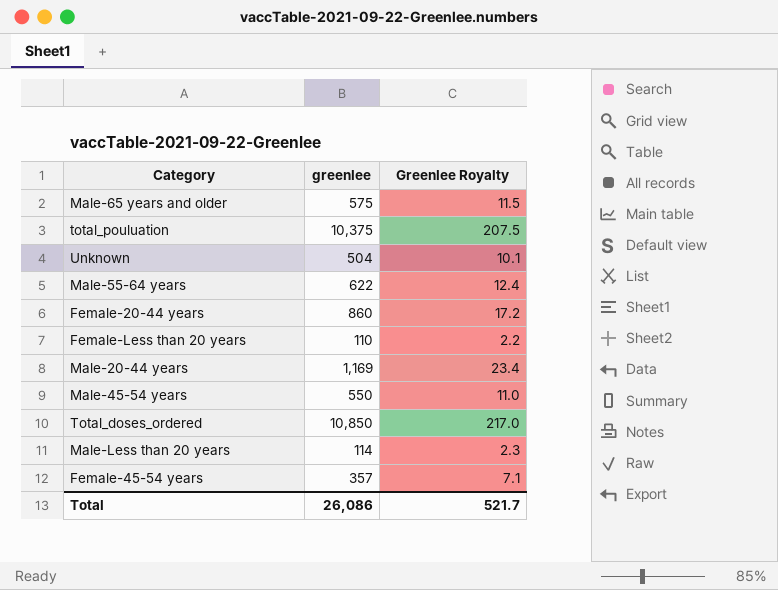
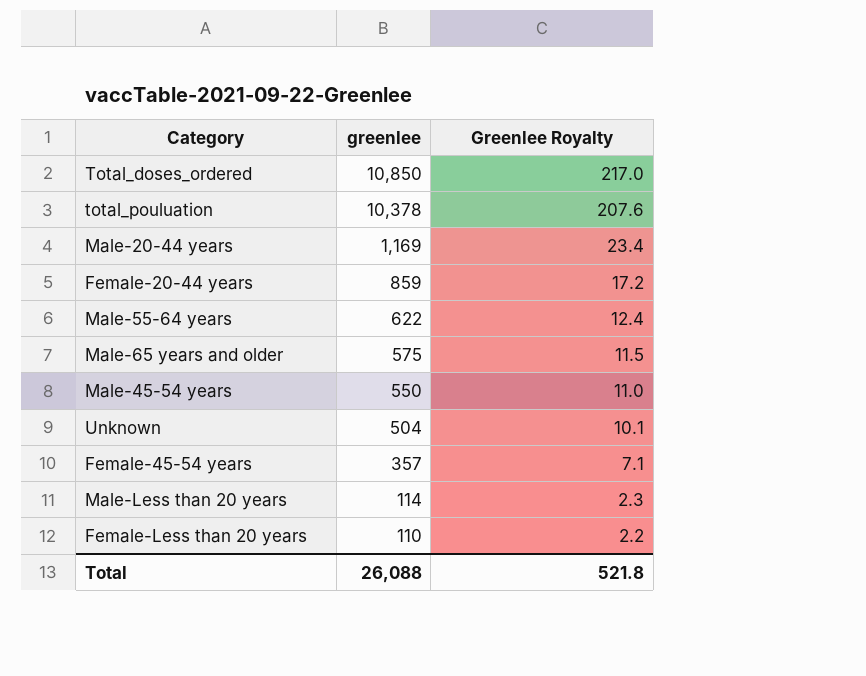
row order: none -> greenlee descending
total_pouluation | greenlee: 10,375 -> 10,378
total_pouluation | Greenlee Royalty: 207.5 -> 207.6
Female-20-44 years | greenlee: 860 -> 859
Total | greenlee: 26,086 -> 26,088
Total | Greenlee Royalty: 521.7 -> 521.8

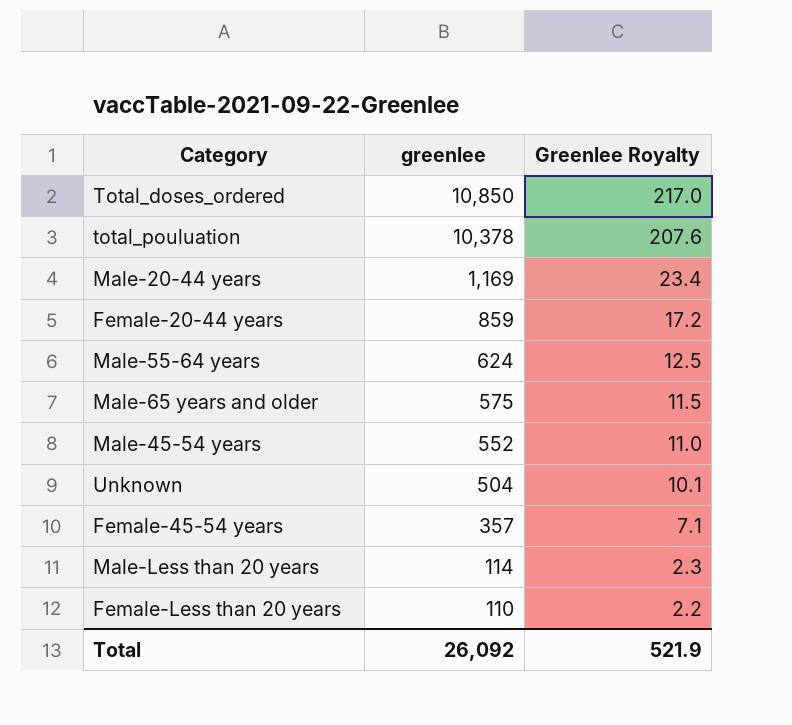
Male-55-64 years | greenlee: 622 -> 624
Male-55-64 years | Greenlee Royalty: 12.4 -> 12.5
Male-45-54 years | greenlee: 550 -> 552
Total | greenlee: 26,088 -> 26,092
Total | Greenlee Royalty: 521.8 -> 521.9

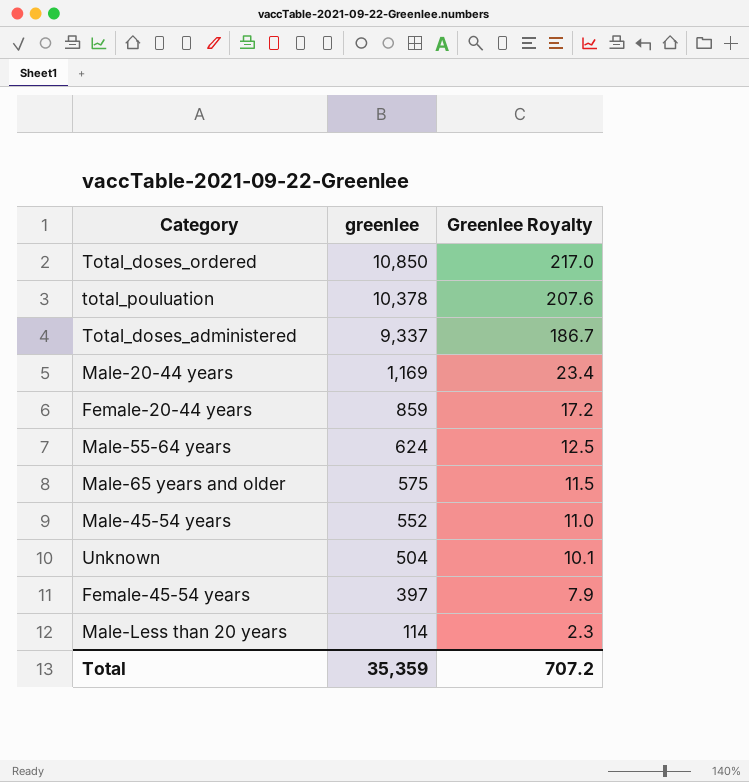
row Female-Less than 20 years: 110 | 2.2 -> none
row Total_doses_administered: none -> 9,337 | 186.7
Female-45-54 years | greenlee: 357 -> 397
Female-45-54 years | Greenlee Royalty: 7.1 -> 7.9
Total | greenlee: 26,092 -> 35,359
Total | Greenlee Royalty: 521.9 -> 707.2

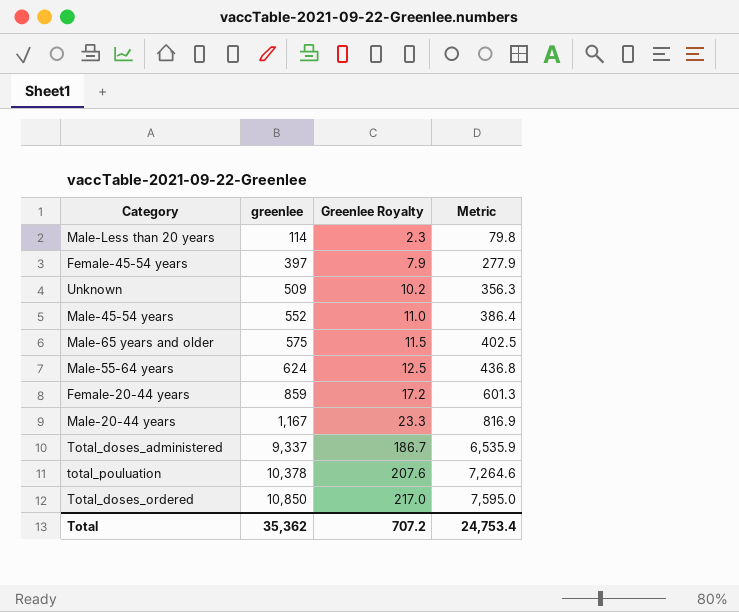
row order: greenlee descending -> greenlee ascending
column Metric | formula: none -> [greenlee] * 0.7
Unknown | greenlee: 504 -> 509
Unknown | Greenlee Royalty: 10.1 -> 10.2
Male-20-44 years | greenlee: 1,169 -> 1,167
Male-20-44 years | Greenlee Royalty: 23.4 -> 23.3
Total | greenlee: 35,359 -> 35,362

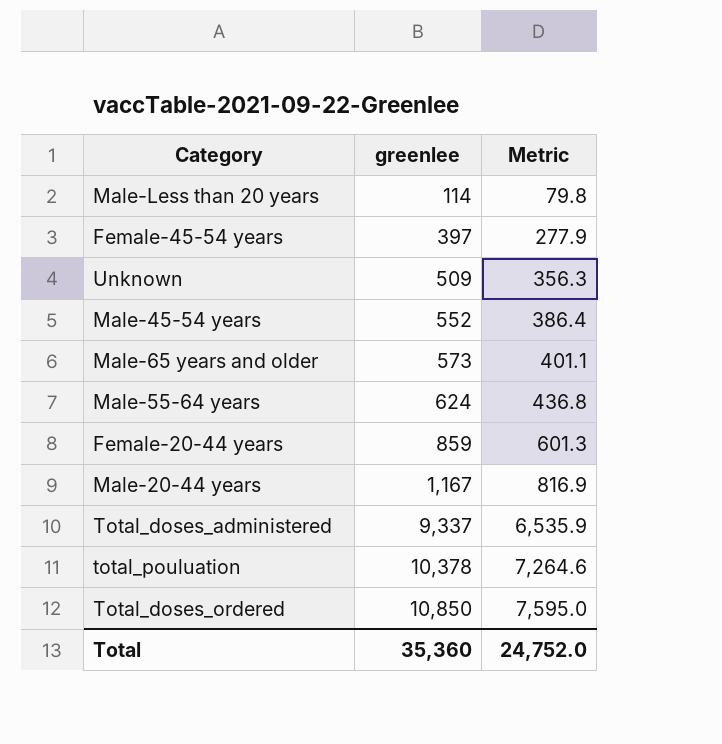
column Greenlee Royalty | formula: [greenlee] * 0.02 -> none
Male-65 years and older | greenlee: 575 -> 573
Male-65 years and older | Metric: 402.5 -> 401.1
Total | greenlee: 35,362 -> 35,360
Total | Metric: 24,753.4 -> 24,752.0

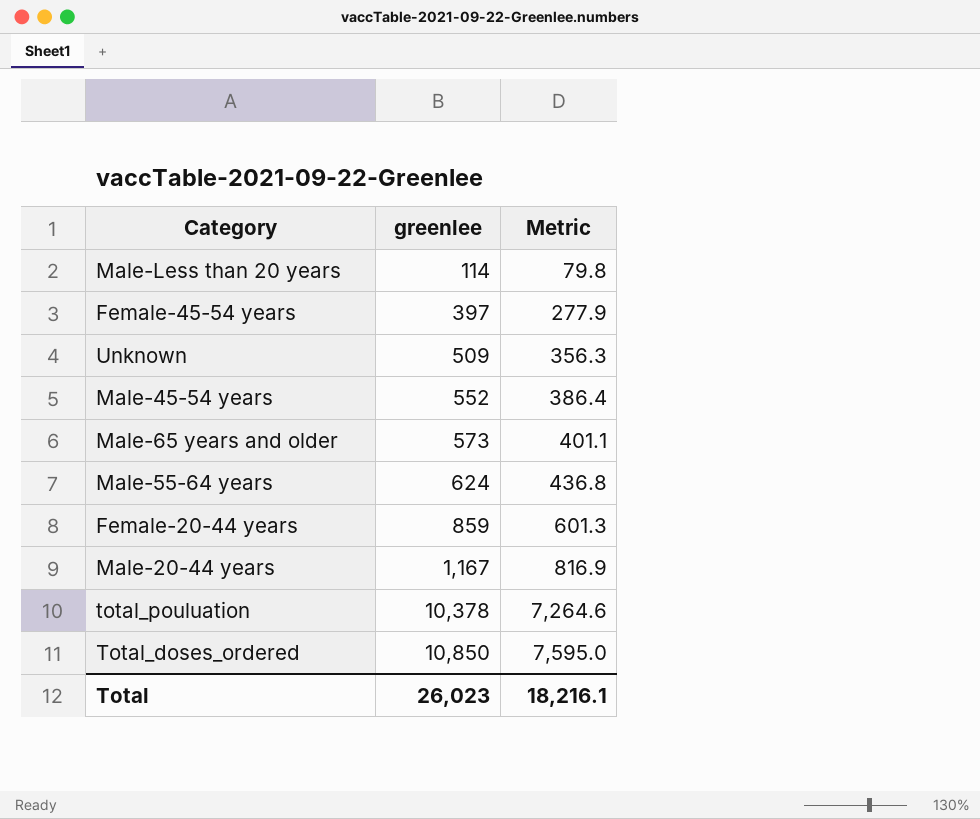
row Total_doses_administered: 9,337 | 6,535.9 -> none
Total | greenlee: 35,360 -> 26,023
Total | Metric: 24,752.0 -> 18,216.1

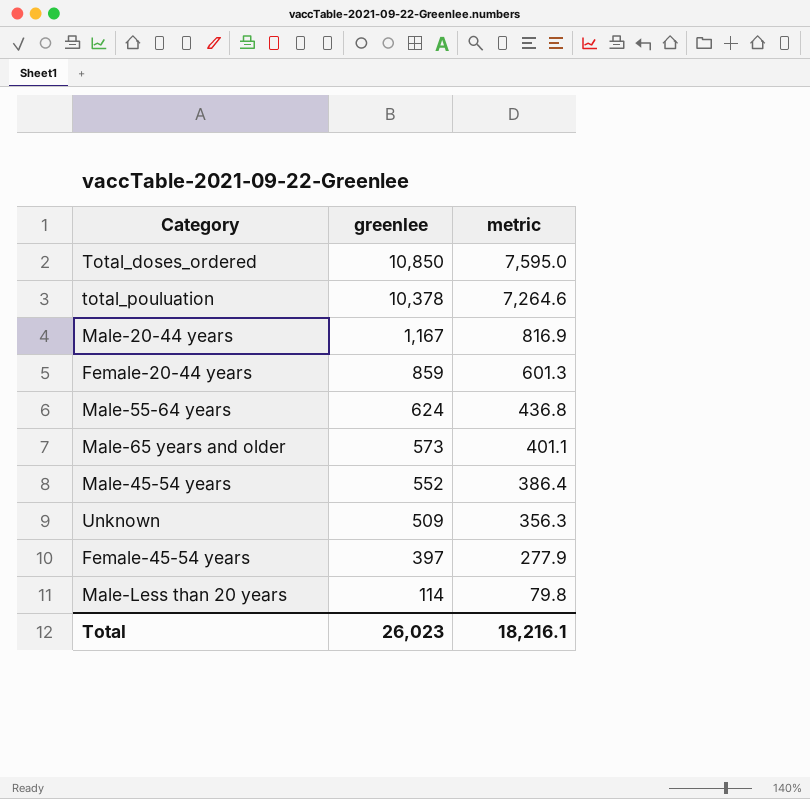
row order: greenlee ascending -> greenlee descending
column name: Metric -> metric

